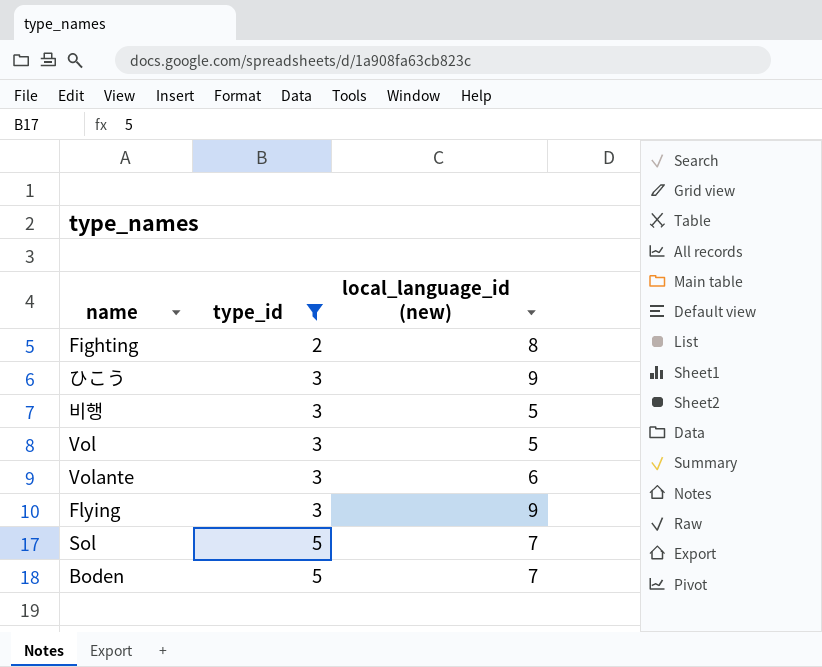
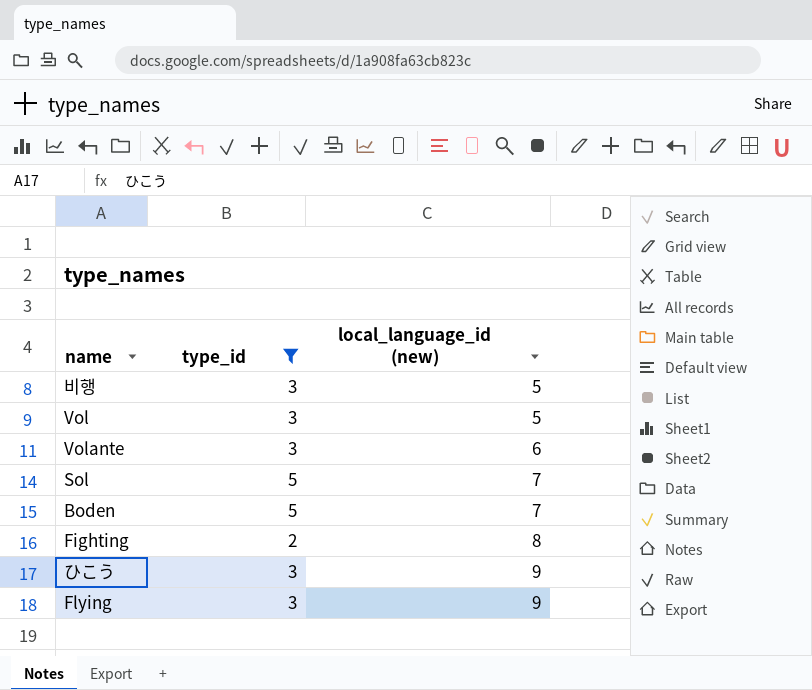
row order: type_id ascending -> local_language_id (new) ascending

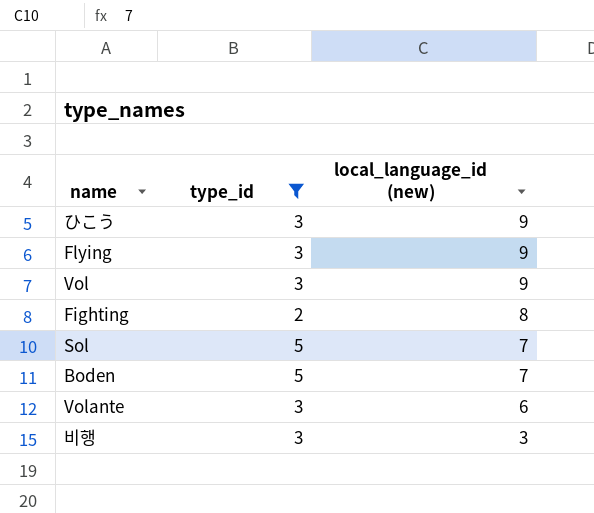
row order: local_language_id (new) ascending -> local_language_id (new) descending
Vol | local_language_id (new): 5 -> 9
비행 | local_language_id (new): 5 -> 3

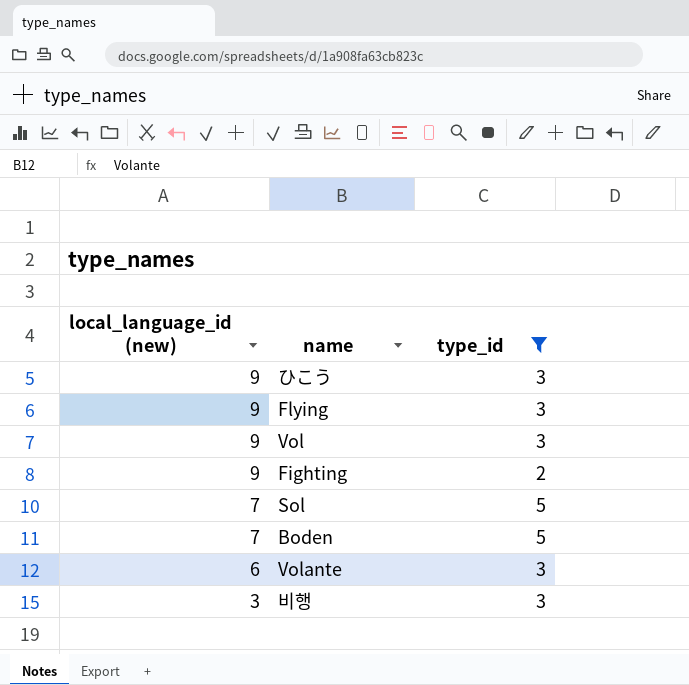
column local_language_id (new) | position: 3 -> 1
Fighting | local_language_id (new): 8 -> 9

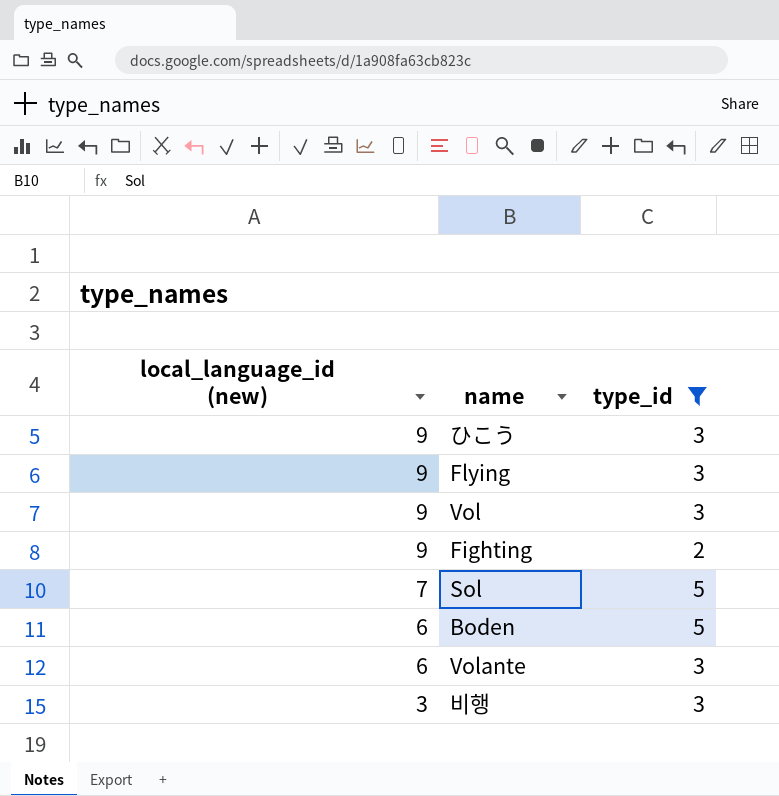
Boden | local_language_id (new): 7 -> 6

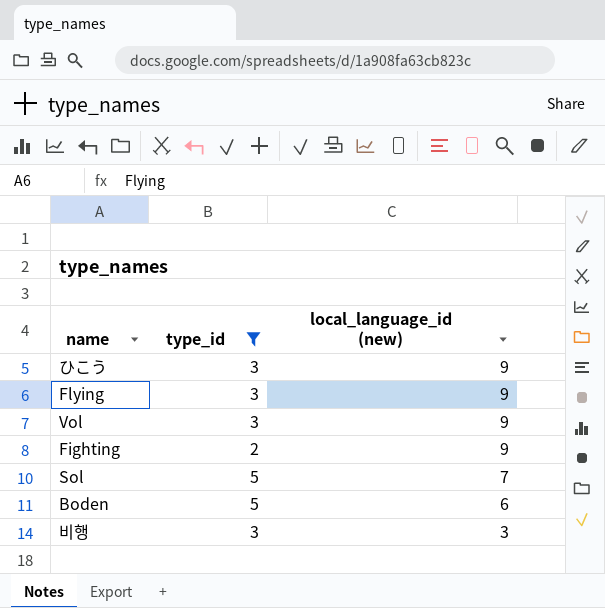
column local_language_id (new) | position: 1 -> 3
row Volante: 6 | 3 -> none

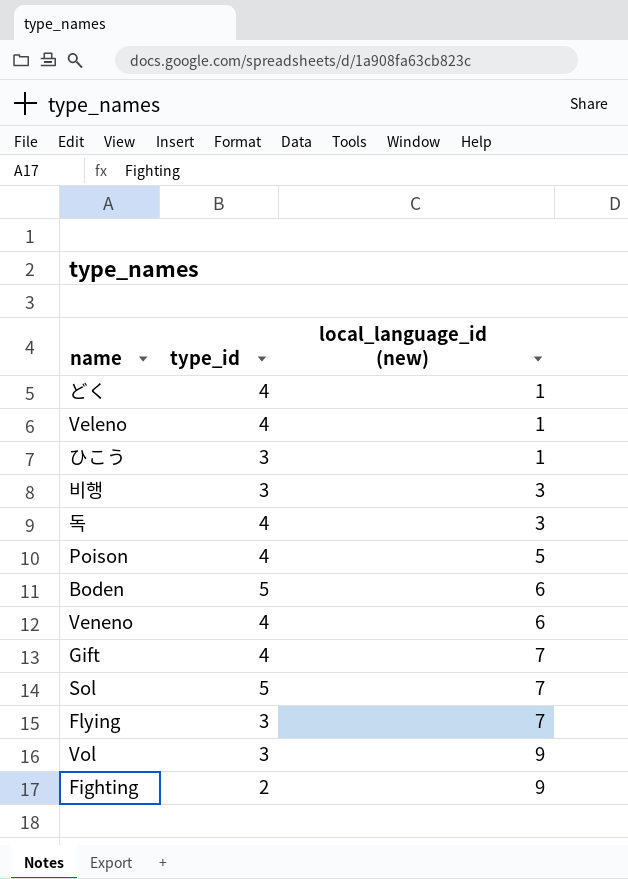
filter: type_id != 4 -> none
row order: local_language_id (new) descending -> local_language_id (new) ascending
ひこう | local_language_id (new): 9 -> 1
Flying | local_language_id (new): 9 -> 7

